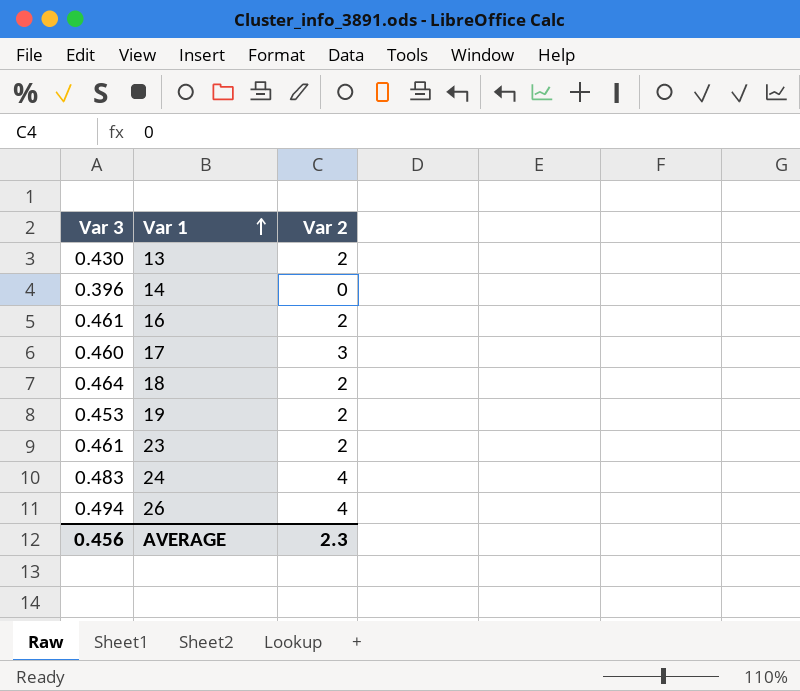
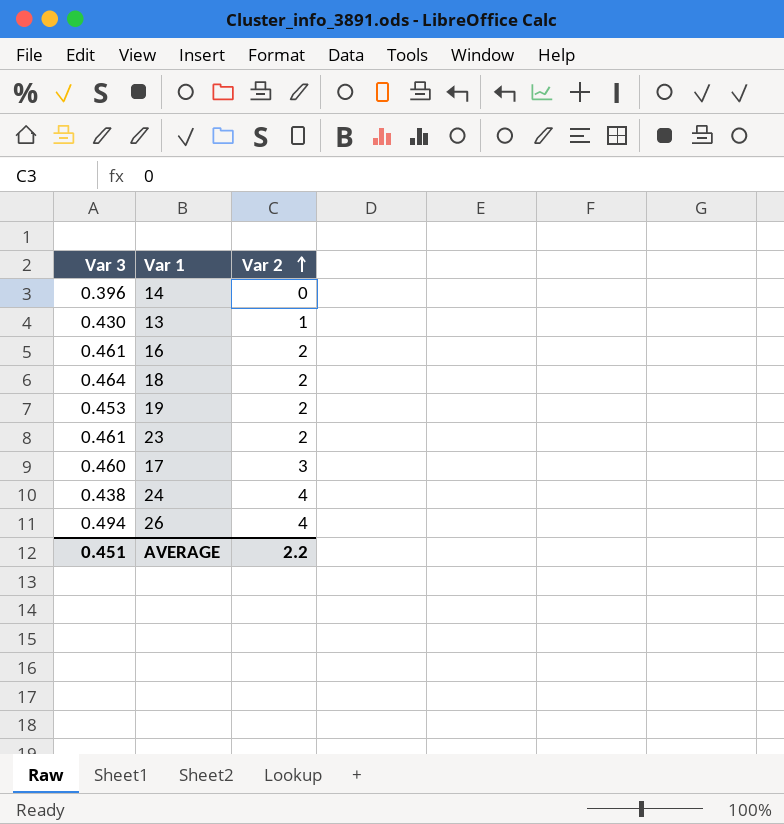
row order: Var 1 ascending -> Var 2 ascending
13 | Var 2: 2 -> 1
24 | Var 3: 0.483 -> 0.438
AVERAGE | Var 3: 0.456 -> 0.451
AVERAGE | Var 2: 2.3 -> 2.2

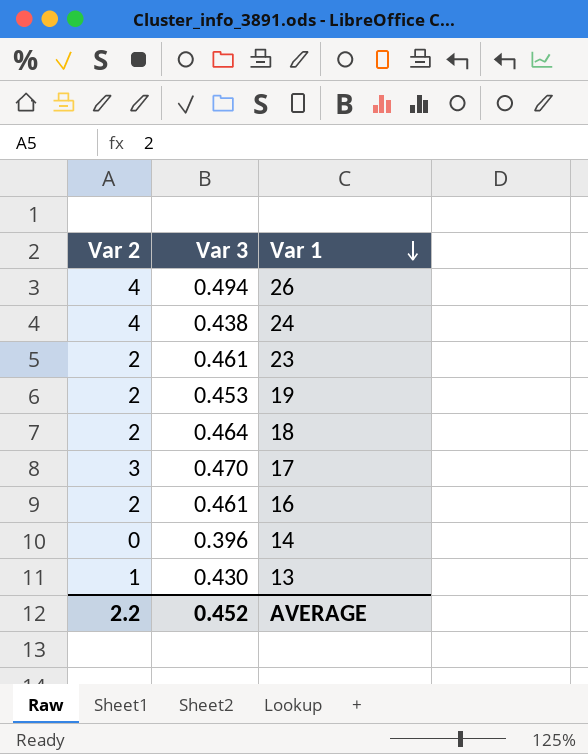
row order: Var 2 ascending -> Var 1 descending
column Var 2 | position: 3 -> 1
17 | Var 3: 0.460 -> 0.470
AVERAGE | Var 3: 0.451 -> 0.452

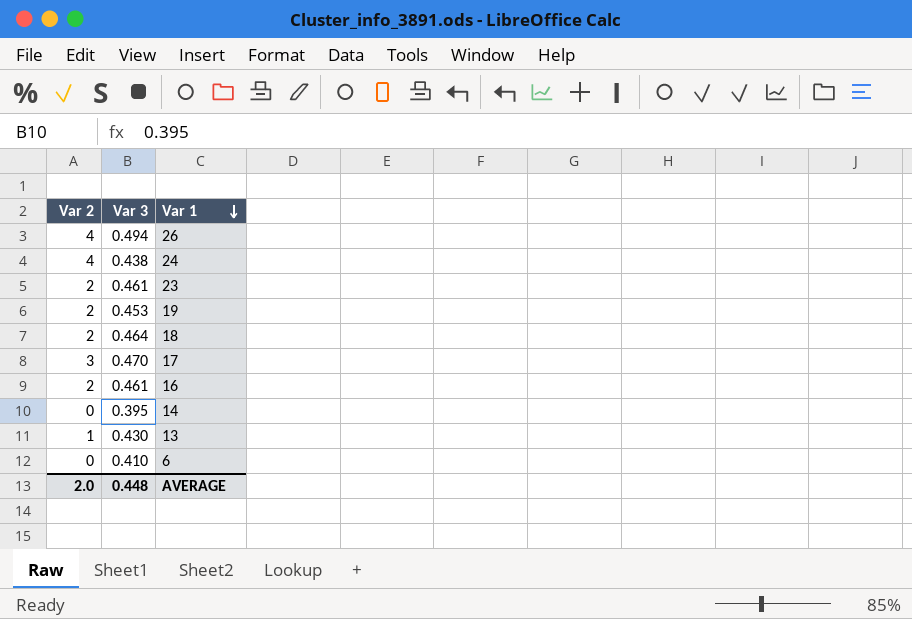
14 | Var 3: 0.396 -> 0.395
row 6: none -> 0 | 0.410
AVERAGE | Var 2: 2.2 -> 2.0
AVERAGE | Var 3: 0.452 -> 0.448

